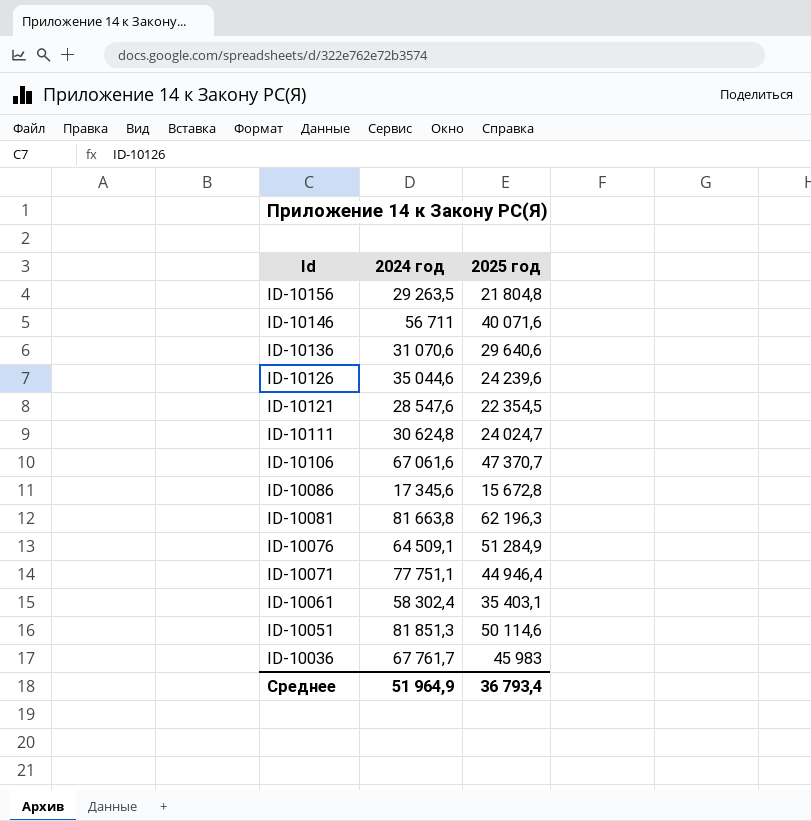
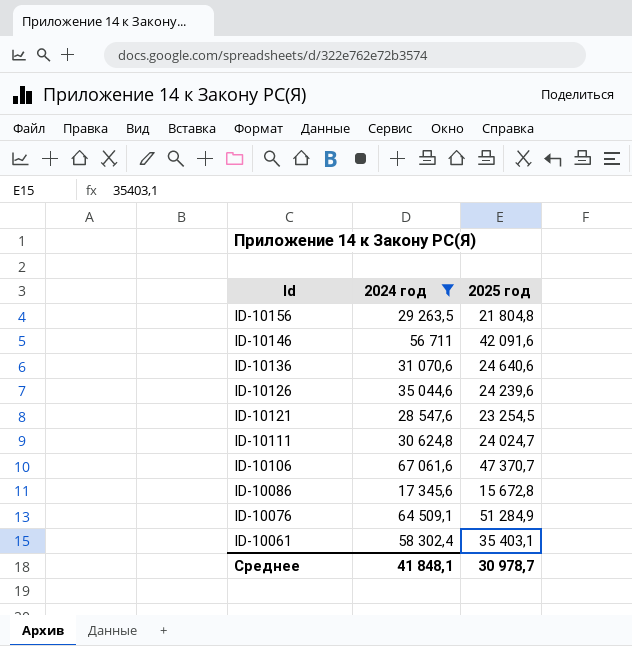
filter: none -> 2024 год <= 67 061,6
ID-10146 | 2025 год: 40 071,6 -> 42 091,6
ID-10136 | 2025 год: 29 640,6 -> 24 640,6
ID-10121 | 2025 год: 22 354,5 -> 23 254,5
Среднее | 2024 год: 51 964,9 -> 41 848,1
Среднее | 2025 год: 36 793,4 -> 30 978,7

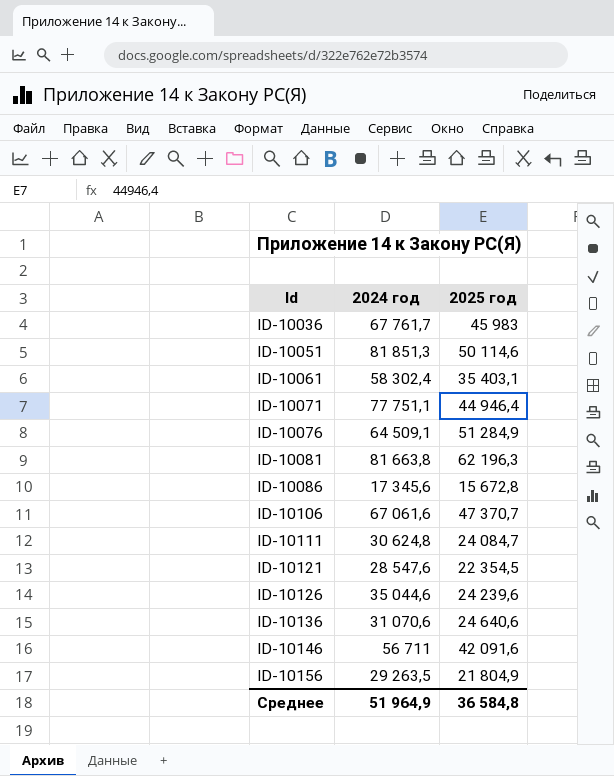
filter: 2024 год <= 67 061,6 -> none
row order: Id descending -> Id ascending
ID-10111 | 2025 год: 24 024,7 -> 24 084,7
ID-10121 | 2025 год: 23 254,5 -> 22 354,5
ID-10156 | 2025 год: 21 804,8 -> 21 804,9
Среднее | 2024 год: 41 848,1 -> 51 964,9
Среднее | 2025 год: 30 978,7 -> 36 584,8

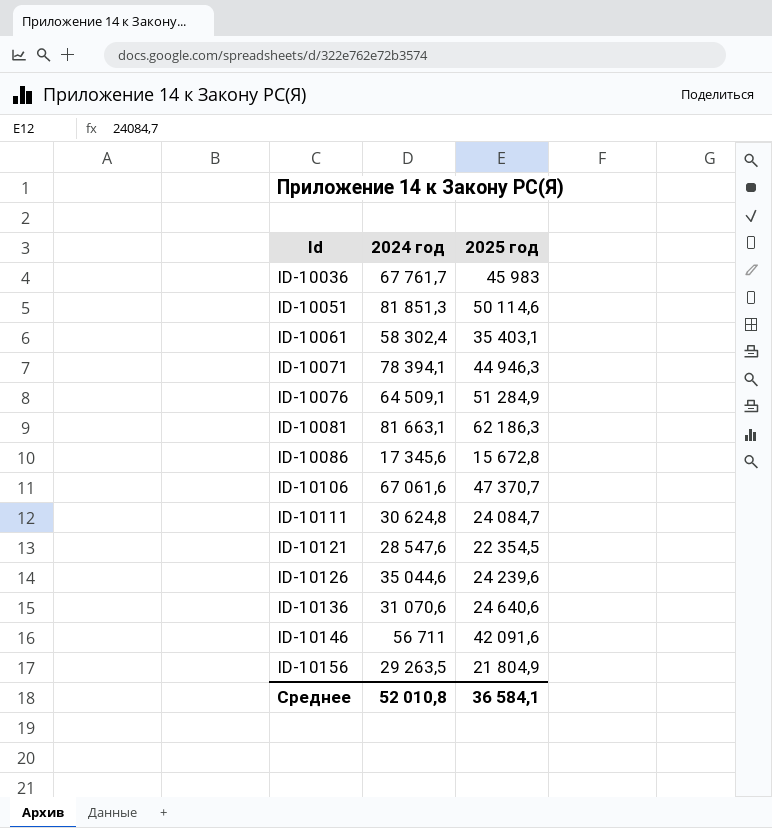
ID-10071 | 2024 год: 77 751,1 -> 78 394,1
ID-10071 | 2025 год: 44 946,4 -> 44 946,3
ID-10081 | 2024 год: 81 663,8 -> 81 663,1
ID-10081 | 2025 год: 62 196,3 -> 62 186,3
Среднее | 2024 год: 51 964,9 -> 52 010,8
Среднее | 2025 год: 36 584,8 -> 36 584,1

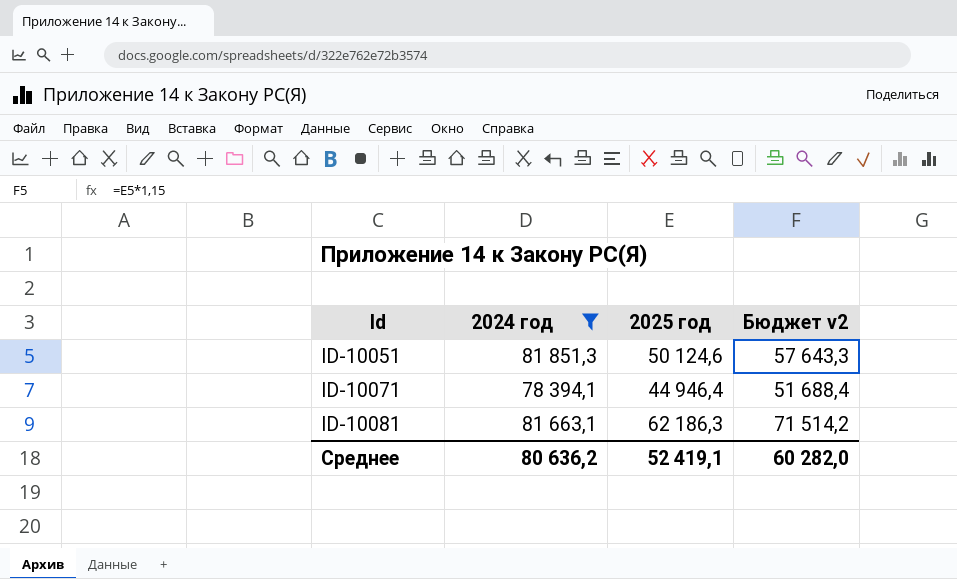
filter: none -> 2024 год >= 78 394,1
column Бюджет v2 | formula: none -> [2025 год] * 1,15
ID-10051 | 2025 год: 50 114,6 -> 50 124,6
ID-10071 | 2025 год: 44 946,3 -> 44 946,4
Среднее | 2024 год: 52 010,8 -> 80 636,2
Среднее | 2025 год: 36 584,1 -> 52 419,1

